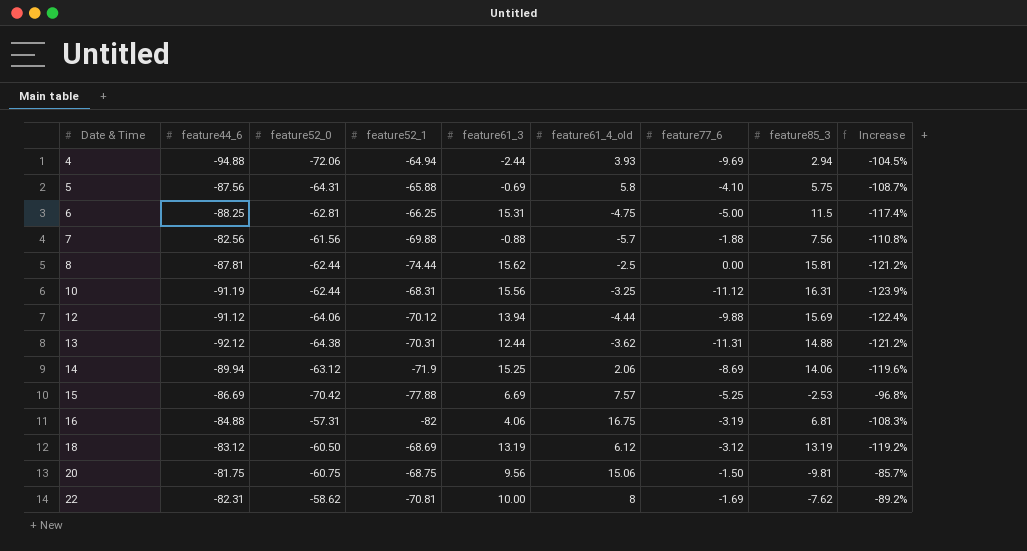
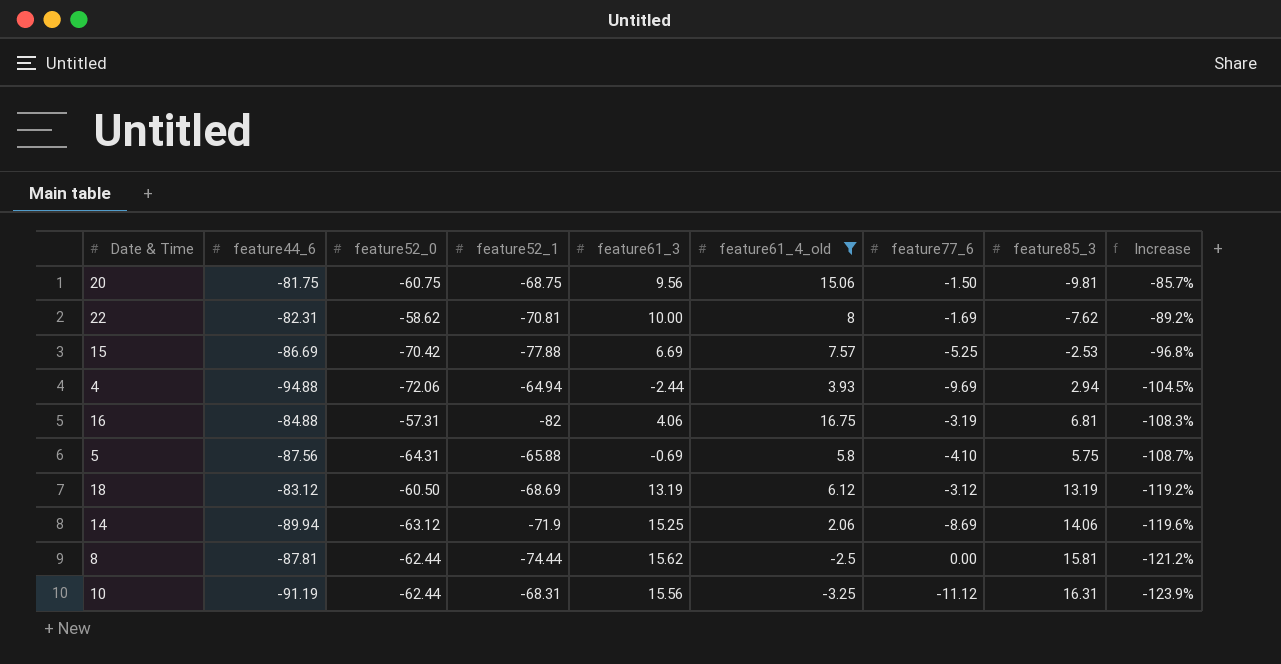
filter: none -> feature61_4_old >= -3.25
row order: Date & Time ascending -> Increase descending

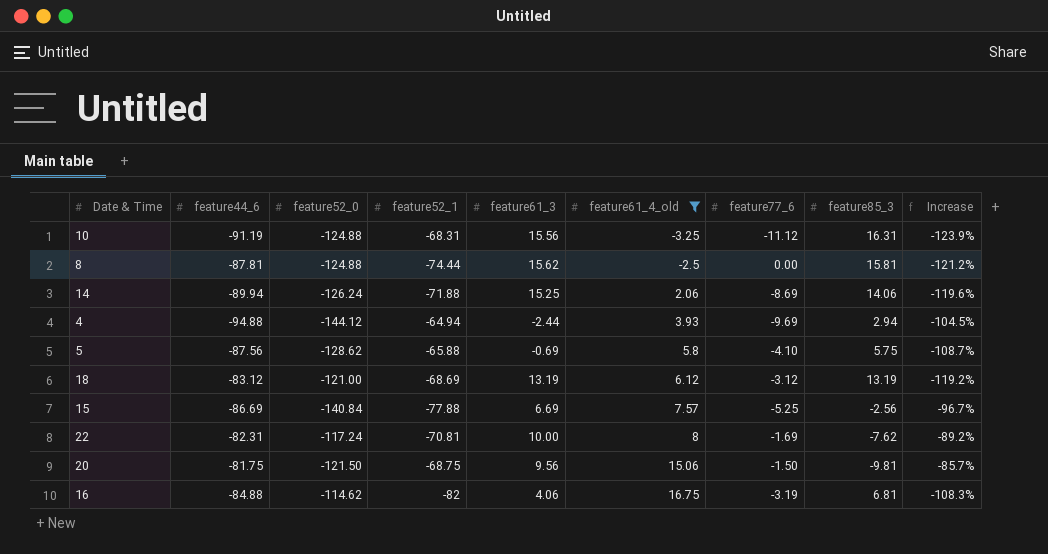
row order: Increase descending -> feature61_4_old ascending
10 | feature52_0: -62.44 -> -124.88
8 | feature52_0: -62.44 -> -124.88
14 | feature52_0: -63.12 -> -126.24
14 | feature52_1: -71.9 -> -71.88
4 | feature52_0: -72.06 -> -144.12
5 | feature52_0: -64.31 -> -128.62
18 | feature52_0: -60.50 -> -121.00
15 | feature52_0: -70.42 -> -140.84
15 | feature85_3: -2.53 -> -2.56
15 | Increase: -96.8% -> -96.7%
22 | feature52_0: -58.62 -> -117.24
20 | feature52_0: -60.75 -> -121.50
16 | feature52_0: -57.31 -> -114.62

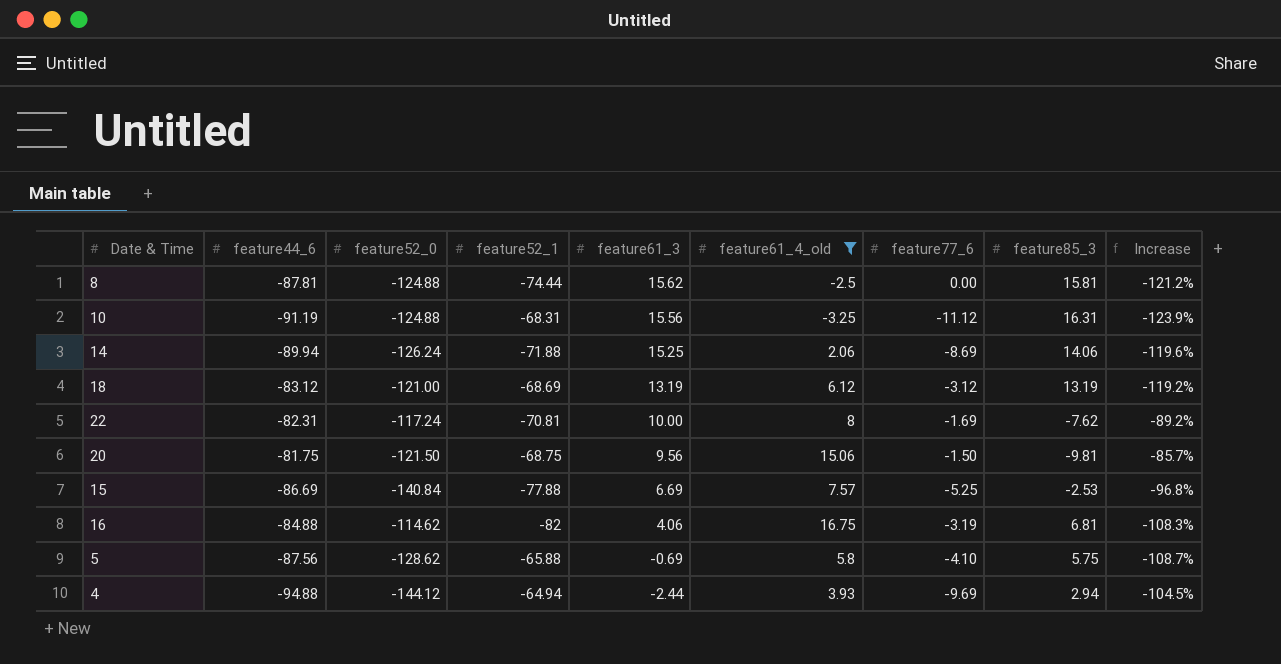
row order: feature61_4_old ascending -> feature61_3 descending
15 | feature85_3: -2.56 -> -2.53
15 | Increase: -96.7% -> -96.8%

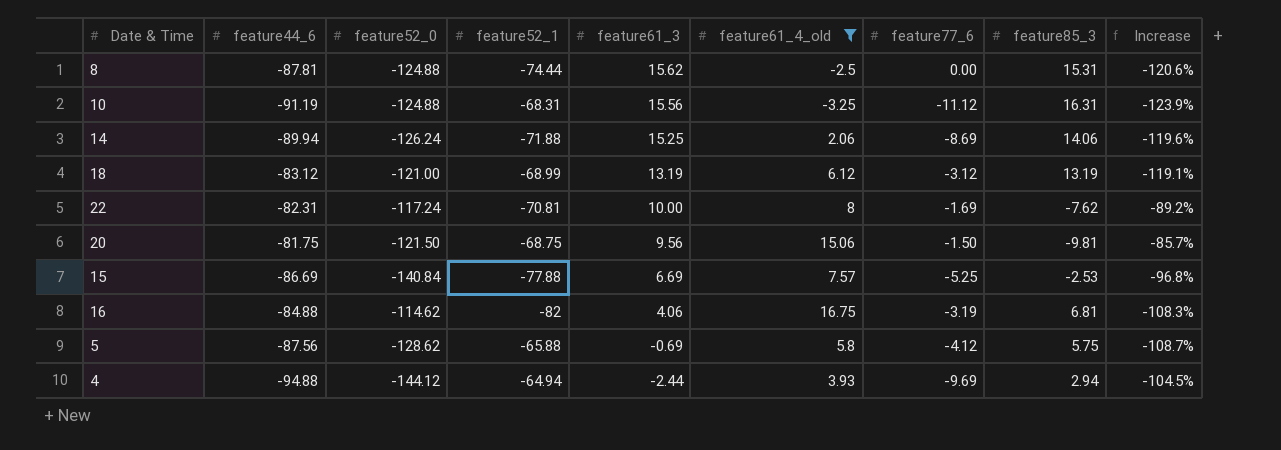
8 | feature85_3: 15.81 -> 15.31
8 | Increase: -121.2% -> -120.6%
18 | feature52_1: -68.69 -> -68.99
18 | Increase: -119.2% -> -119.1%
5 | feature77_6: -4.10 -> -4.12

